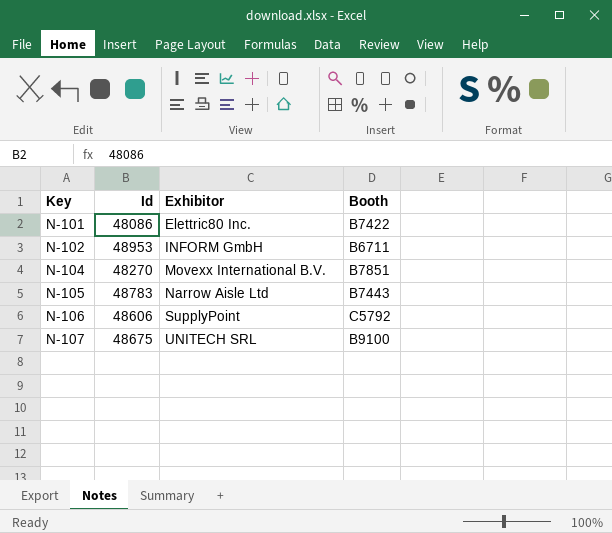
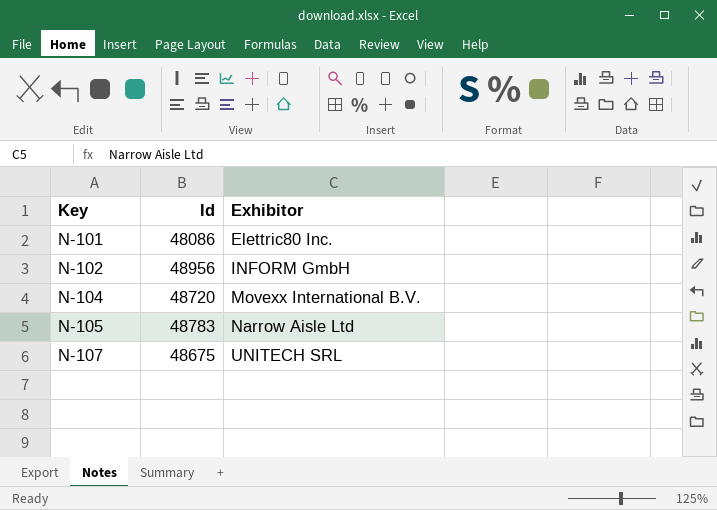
column Booth | position: 4 -> none
row N-106: 48606 | SupplyPoint | C5792 -> none
N-102 | Id: 48953 -> 48956
N-104 | Id: 48270 -> 48720

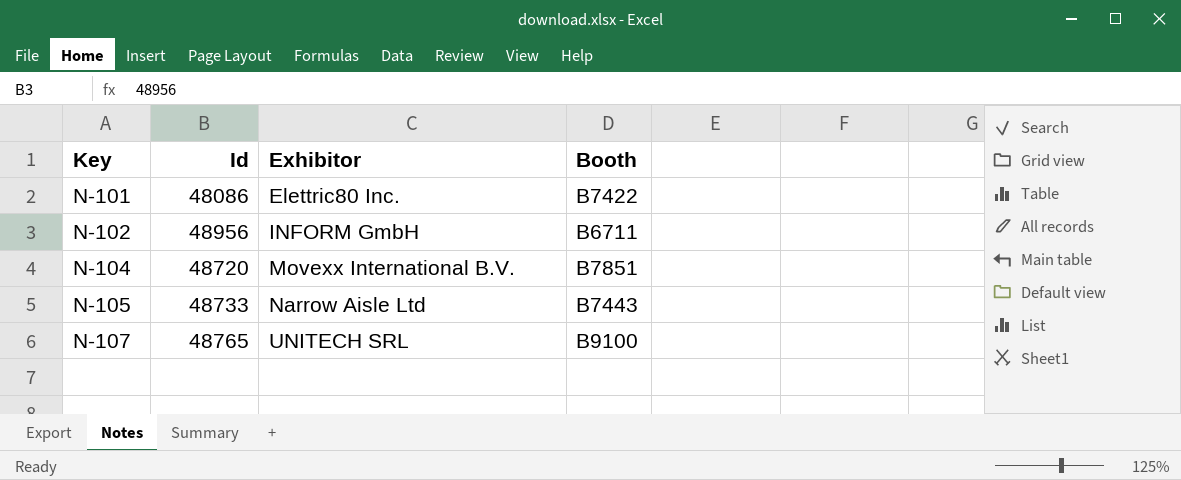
column Booth | position: none -> 4
N-105 | Id: 48783 -> 48733
N-107 | Id: 48675 -> 48765

